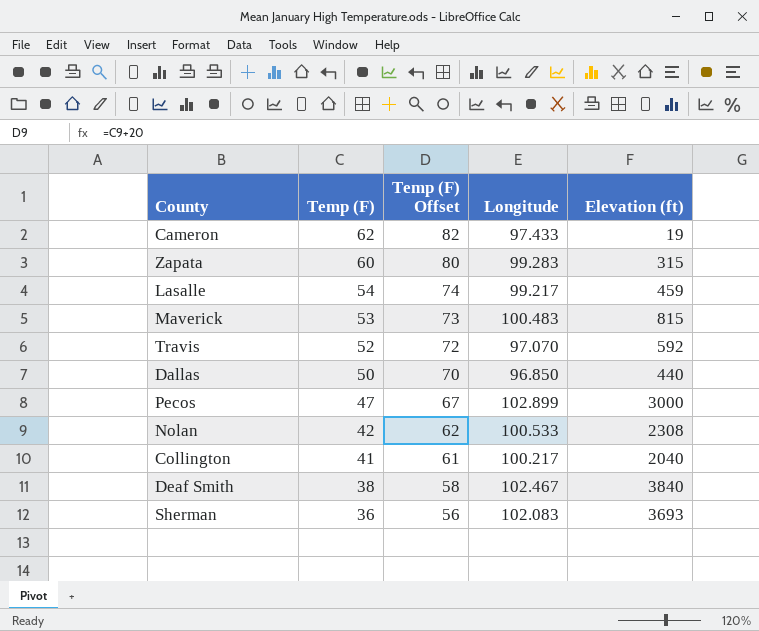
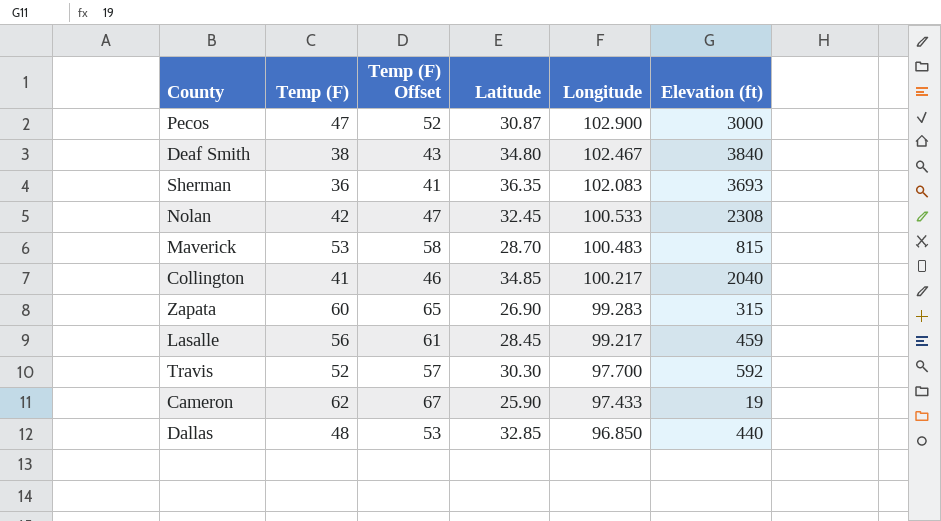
row order: Temp (F) descending -> Longitude descending
column Temp (F) Offset | formula: [Temp (F)] + 20 -> [Temp (F)] + 5
column Latitude | position: none -> 4
Pecos | Longitude: 102.899 -> 102.900
Lasalle | Temp (F): 54 -> 56
Travis | Longitude: 97.070 -> 97.700
Dallas | Temp (F): 50 -> 48

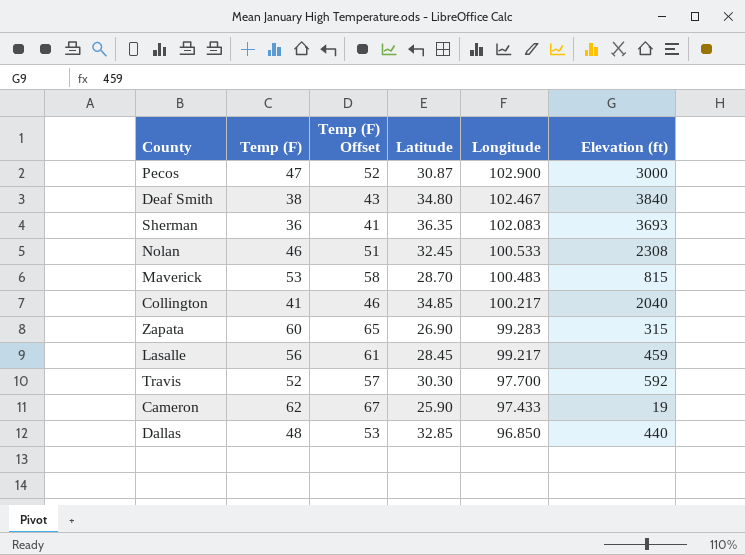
Nolan | Temp (F): 42 -> 46
Nolan | Temp (F) Offset: 47 -> 51

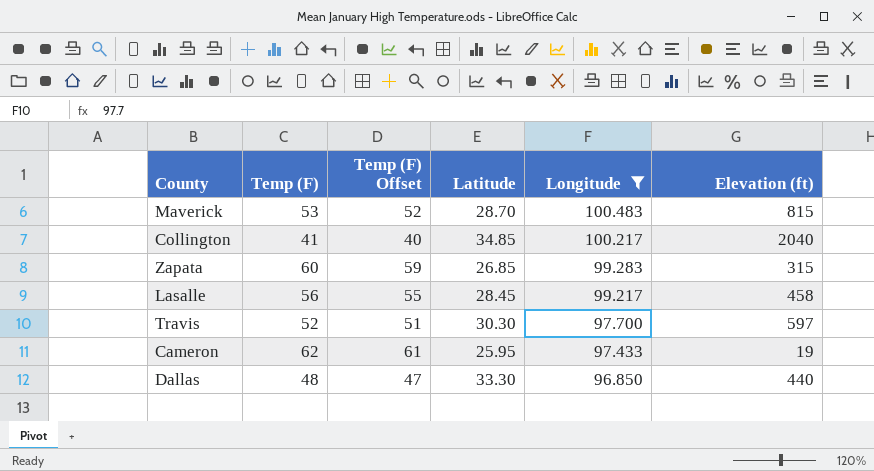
filter: none -> Longitude <= 100.483
column Temp (F) Offset | formula: [Temp (F)] + 5 -> [Temp (F)] - 1
Zapata | Latitude: 26.90 -> 26.85
Lasalle | Elevation (ft): 459 -> 458
Travis | Elevation (ft): 592 -> 597
Cameron | Latitude: 25.90 -> 25.95
Dallas | Latitude: 32.85 -> 33.30

